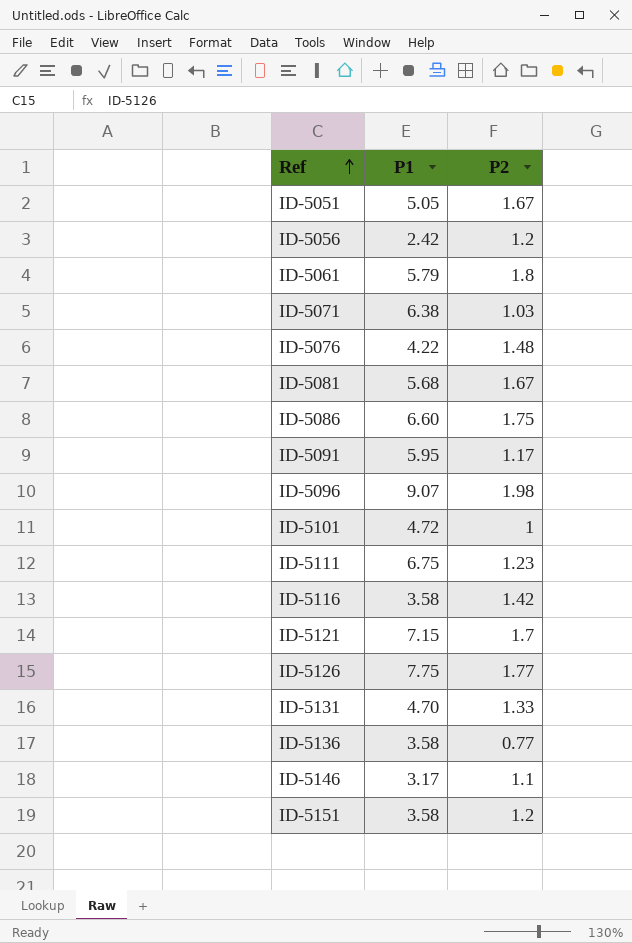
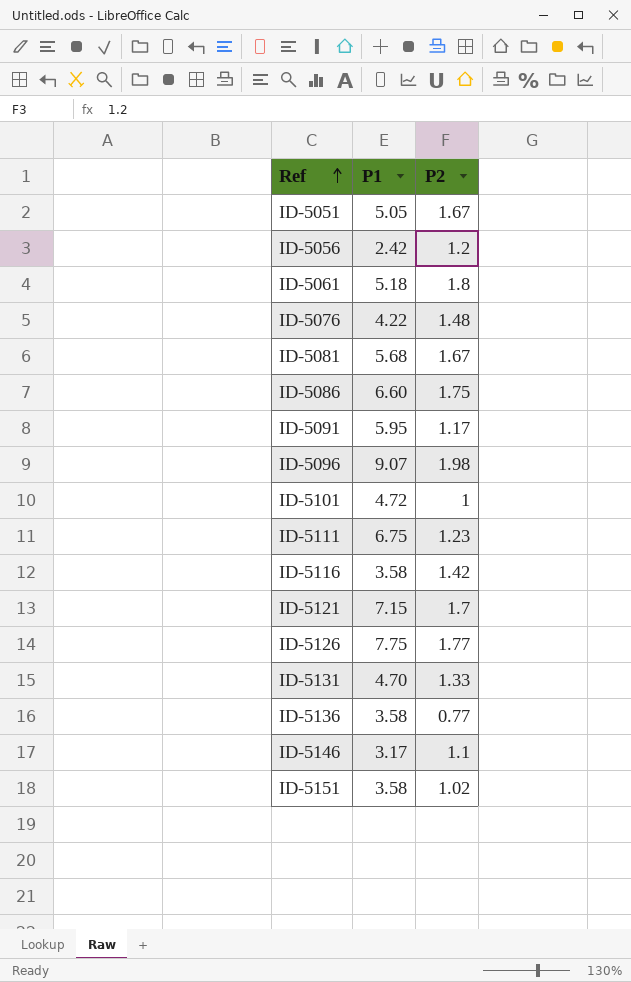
row ID-5071: 6.38 | 1.03 -> none
ID-5061 | P1: 5.79 -> 5.18
ID-5151 | P2: 1.2 -> 1.02

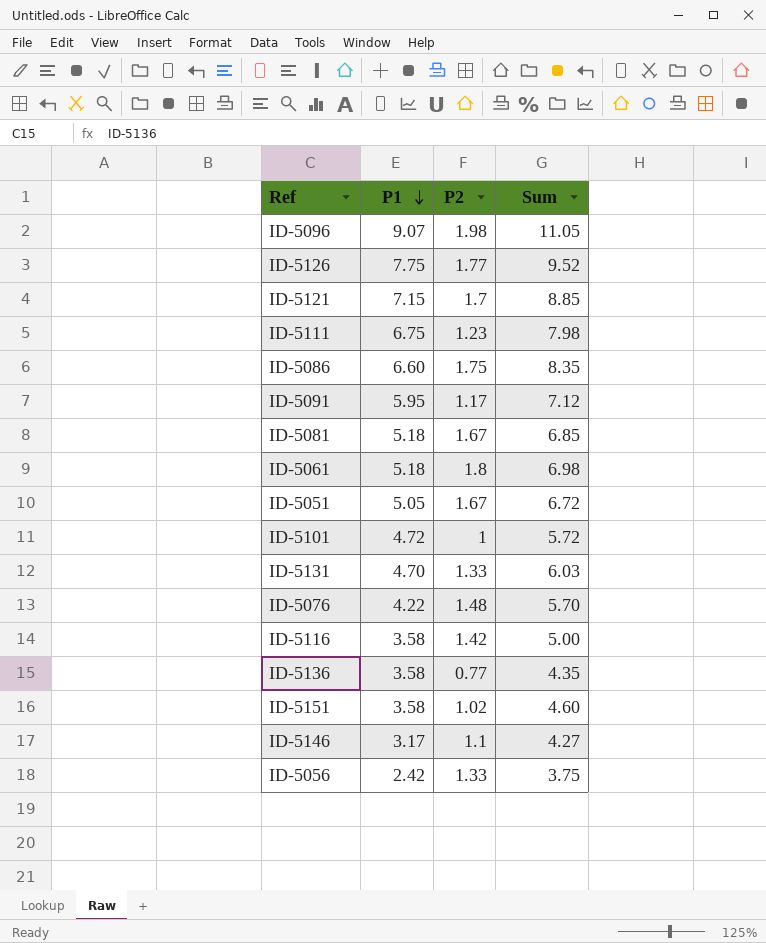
row order: Ref ascending -> P1 descending
column Sum | formula: none -> [P1] + [P2]
ID-5081 | P1: 5.68 -> 5.18
ID-5056 | P2: 1.2 -> 1.33

